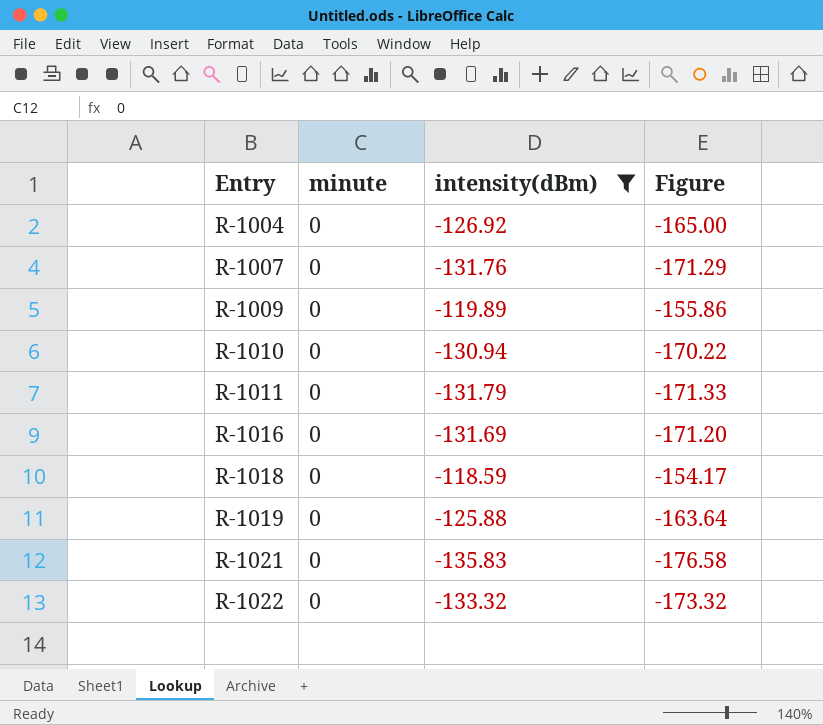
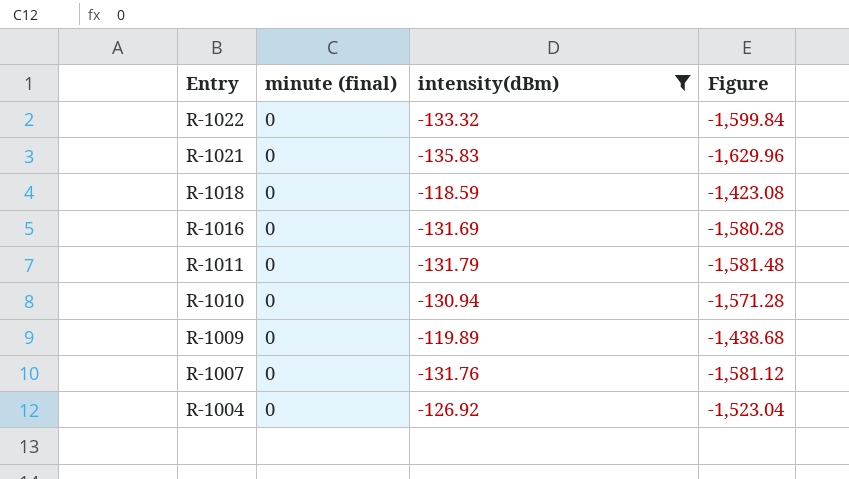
row order: Entry ascending -> Entry descending
column name: minute -> minute (final)
column Figure | formula: [intensity(dBm)] * 1.3 -> [intensity(dBm)] * 12
row R-1019: 0 | -125.88 | -163.64 -> none

